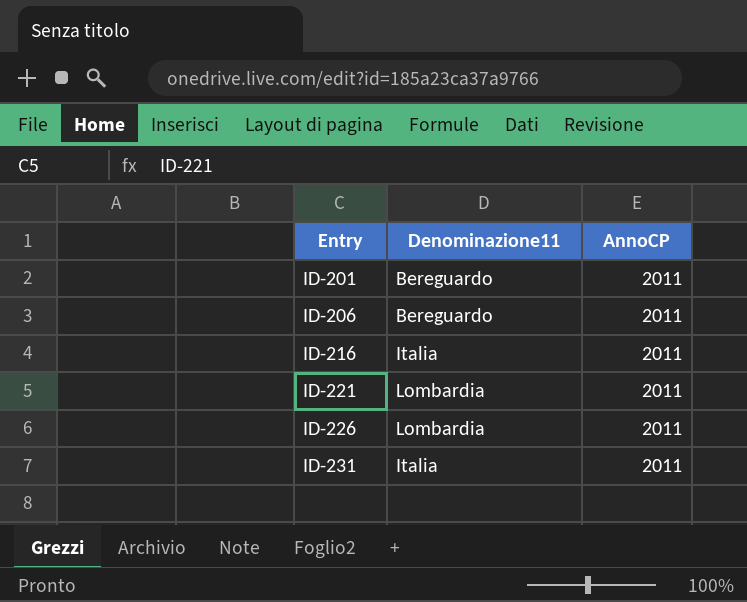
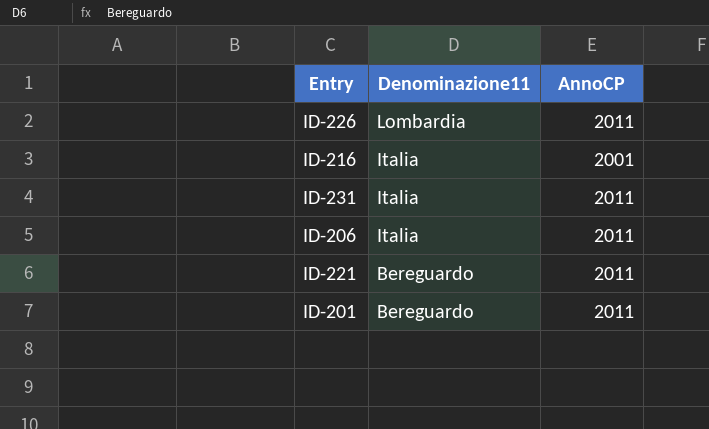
row order: Entry ascending -> Denominazione11 descending
ID-216 | AnnoCP: 2011 -> 2001
ID-206 | Denominazione11: Bereguardo -> Italia
ID-221 | Denominazione11: Lombardia -> Bereguardo

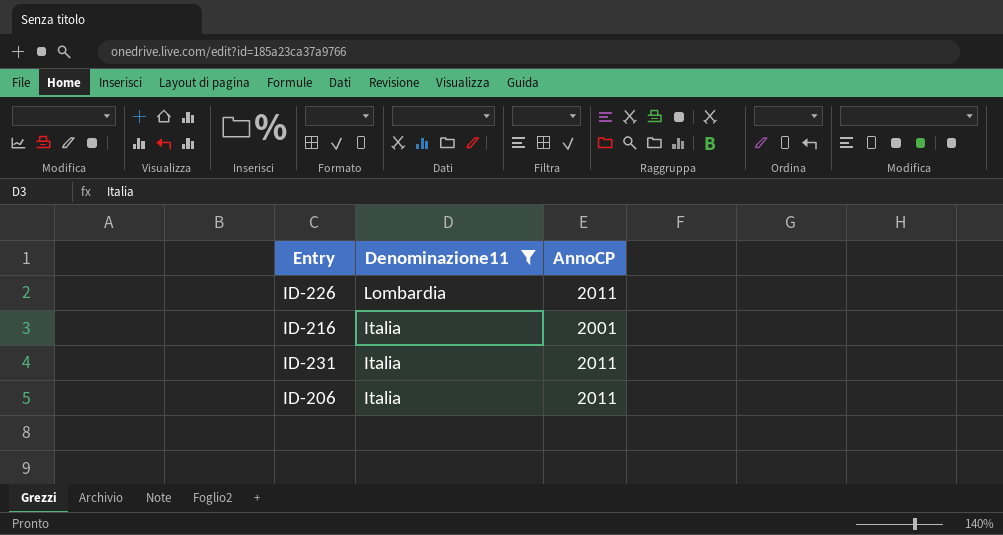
filter: none -> Denominazione11 != Bereguardo

